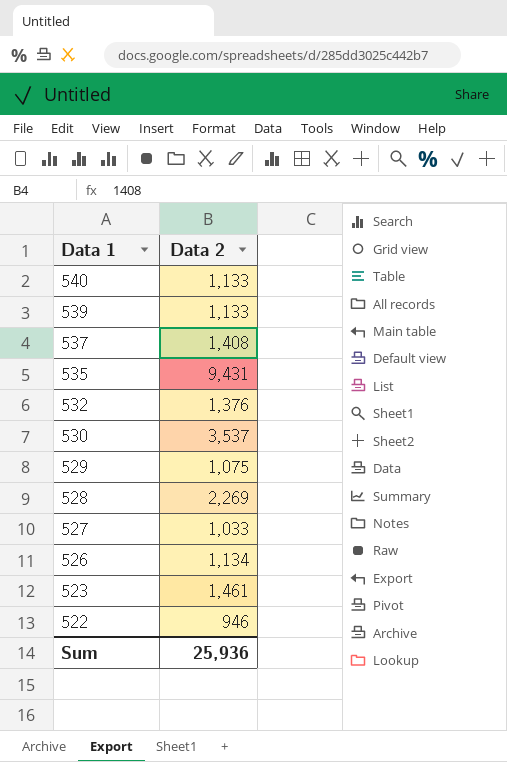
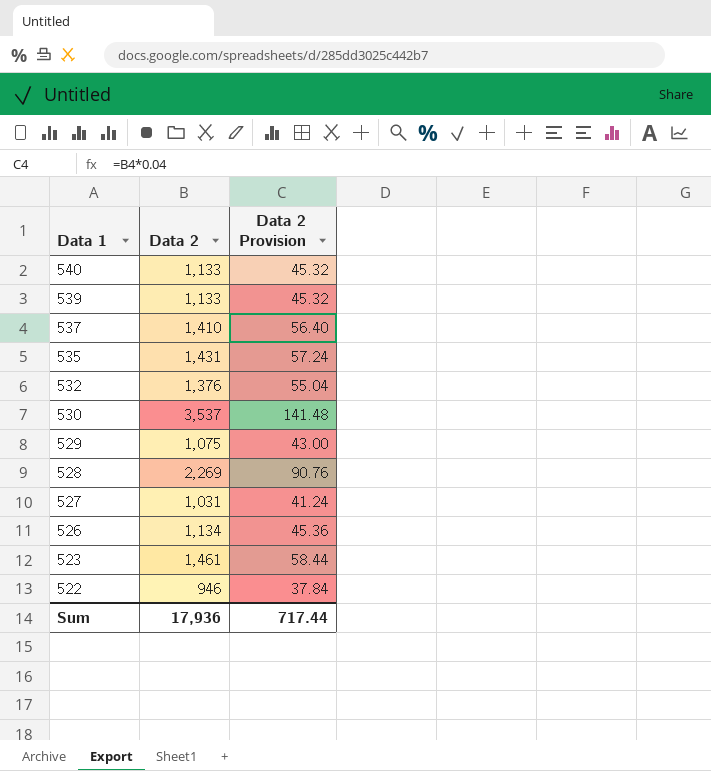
column Data 2 Provision | formula: none -> [Data 2] * 0.04
537 | Data 2: 1,408 -> 1,410
535 | Data 2: 9,431 -> 1,431
527 | Data 2: 1,033 -> 1,031
Sum | Data 2: 25,936 -> 17,936

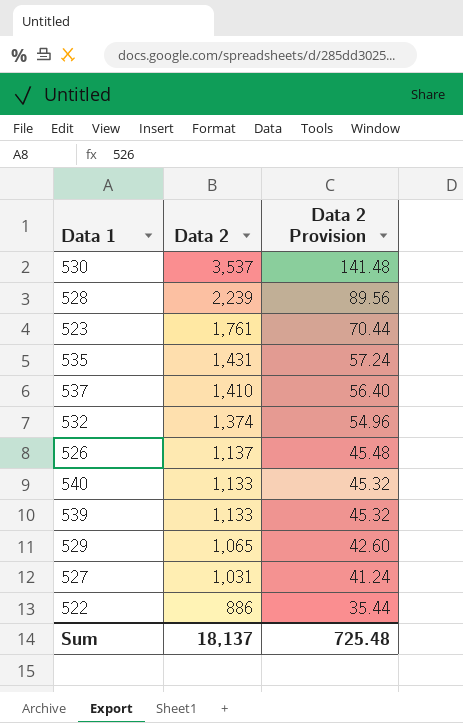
row order: Data 1 descending -> Data 2 descending
528 | Data 2: 2,269 -> 2,239
528 | Data 2 Provision: 90.76 -> 89.56
523 | Data 2: 1,461 -> 1,761
523 | Data 2 Provision: 58.44 -> 70.44
532 | Data 2: 1,376 -> 1,374
532 | Data 2 Provision: 55.04 -> 54.96
526 | Data 2: 1,134 -> 1,137
526 | Data 2 Provision: 45.36 -> 45.48
529 | Data 2: 1,075 -> 1,065
529 | Data 2 Provision: 43.00 -> 42.60
522 | Data 2: 946 -> 886
522 | Data 2 Provision: 37.84 -> 35.44
Sum | Data 2: 17,936 -> 18,137
Sum | Data 2 Provision: 717.44 -> 725.48

